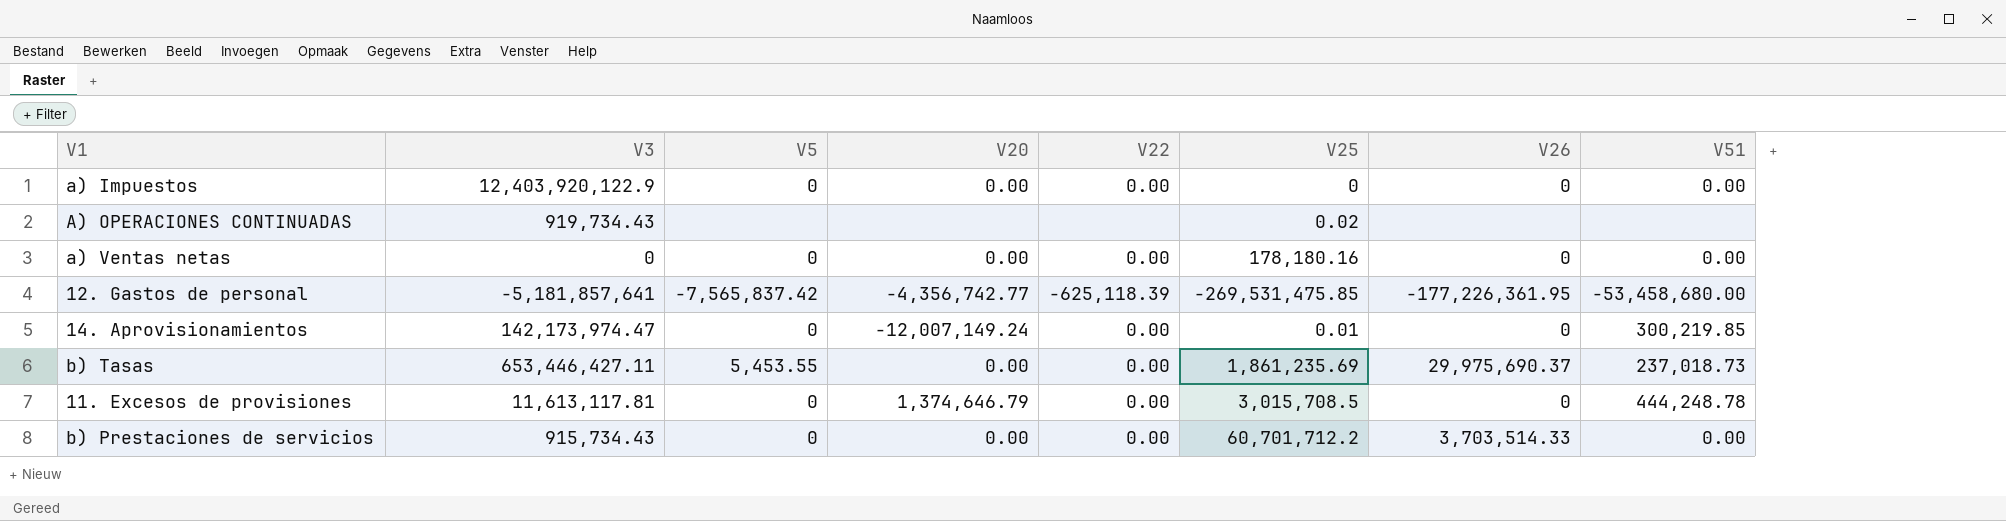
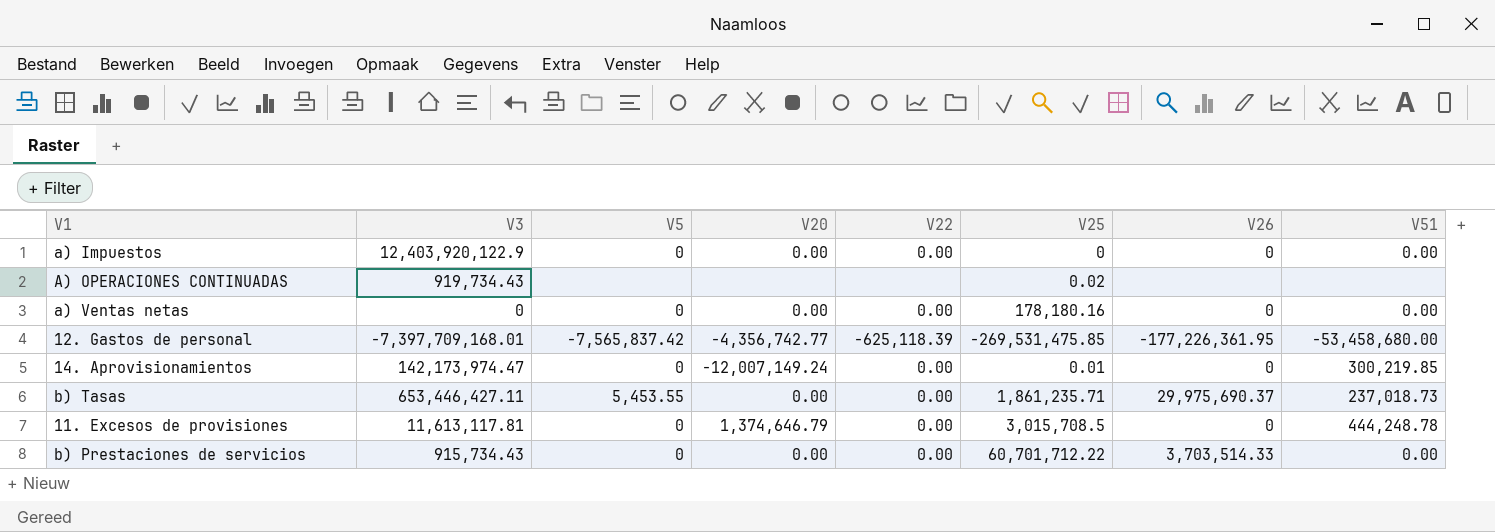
12. Gastos de personal | V3: -5,181,857,641 -> -7,397,709,168.01
b) Tasas | V25: 1,861,235.69 -> 1,861,235.71
b) Prestaciones de servicios | V25: 60,701,712.2 -> 60,701,712.22

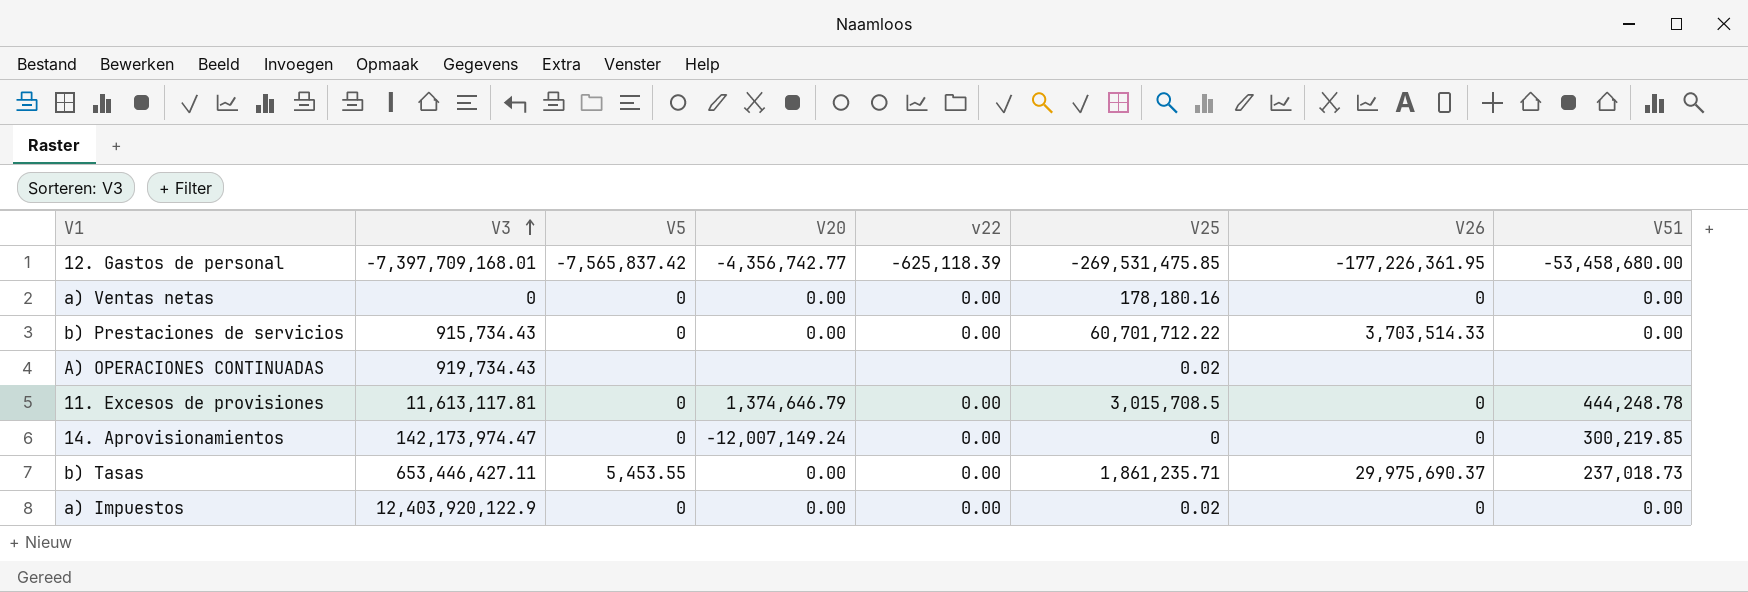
row order: none -> V3 ascending
column name: V22 -> v22
14. Aprovisionamientos | V25: 0.01 -> 0
a) Impuestos | V25: 0 -> 0.02

